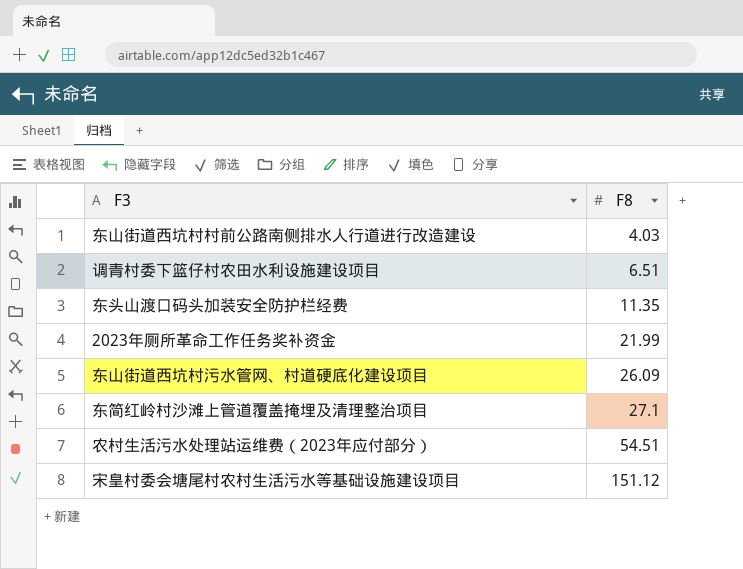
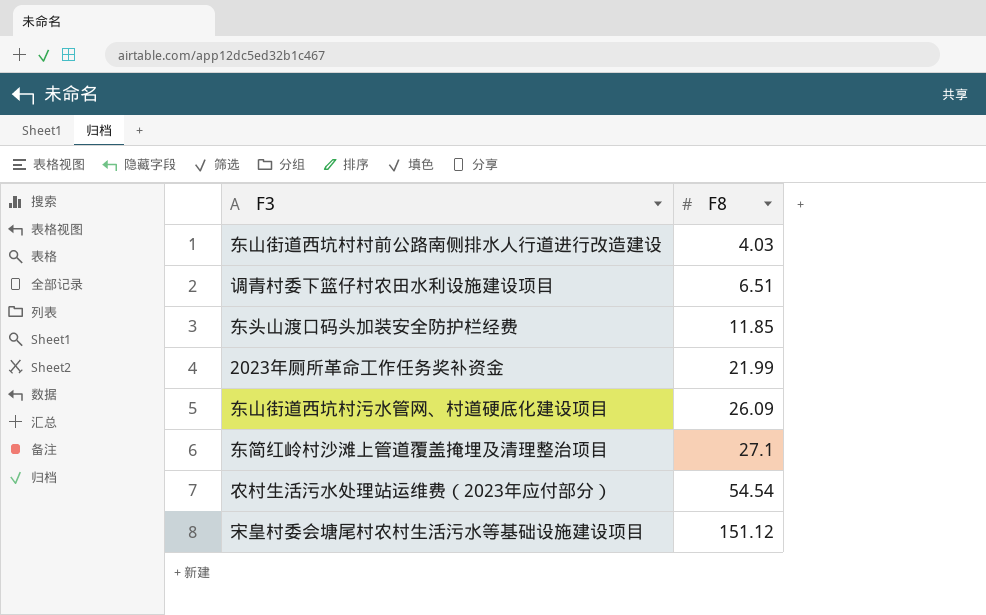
东头山渡口码头加装安全防护栏经费 | F8: 11.35 -> 11.85
农村生活污水处理站运维费（2023年应付部分） | F8: 54.51 -> 54.54

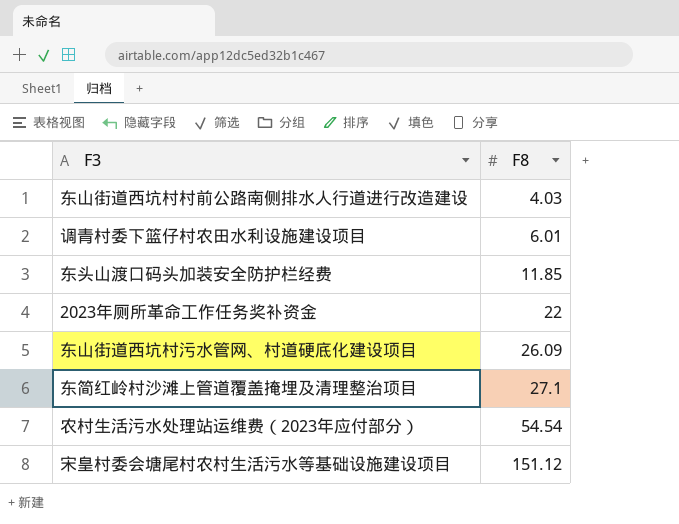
调青村委下篮仔村农田水利设施建设项目 | F8: 6.51 -> 6.01
2023年厕所革命工作任务奖补资金 | F8: 21.99 -> 22

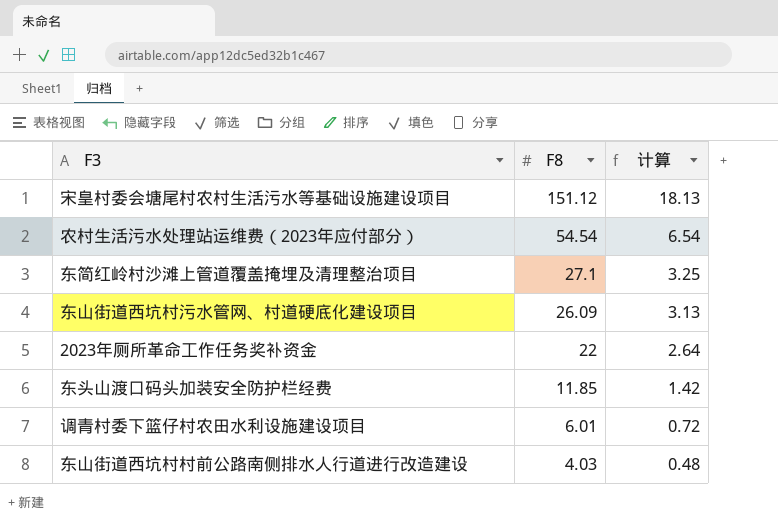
row order: F8 ascending -> F8 descending
column 计算 | formula: none -> [F8] * 0.12

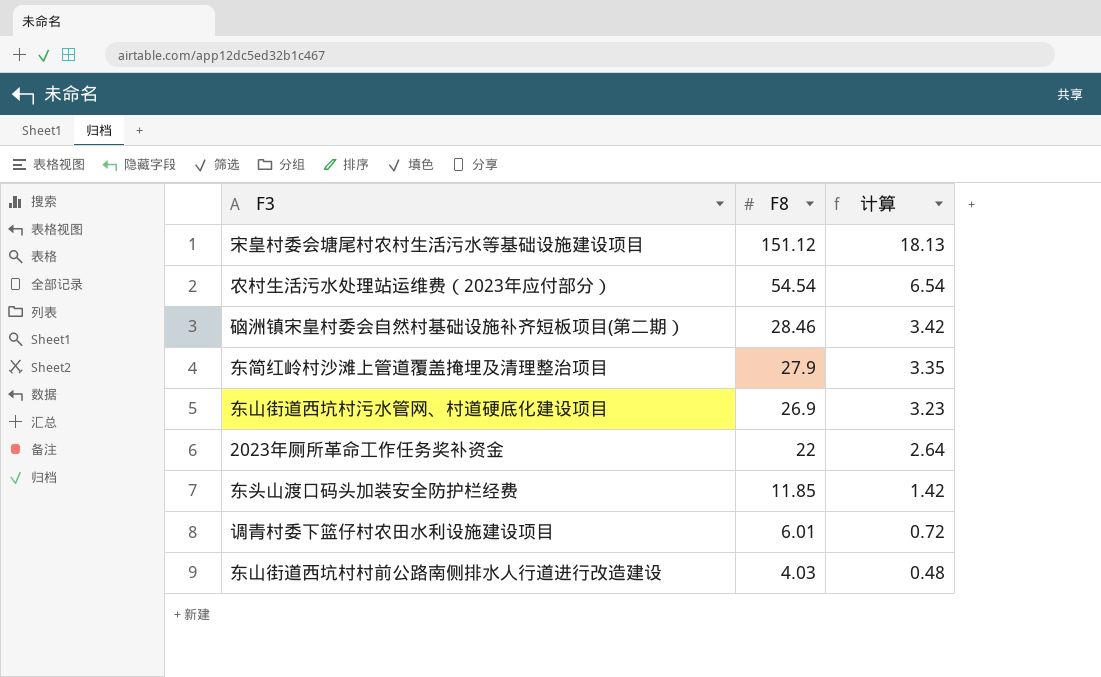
row 硇洲镇宋皇村委会自然村基础设施补齐短板项目(第二期）: none -> 28.46 | 3.42
东简红岭村沙滩上管道覆盖掩埋及清理整治项目 | F8: 27.1 -> 27.9
东简红岭村沙滩上管道覆盖掩埋及清理整治项目 | 计算: 3.25 -> 3.35
东山街道西坑村污水管网、村道硬底化建设项目 | F8: 26.09 -> 26.9
东山街道西坑村污水管网、村道硬底化建设项目 | 计算: 3.13 -> 3.23

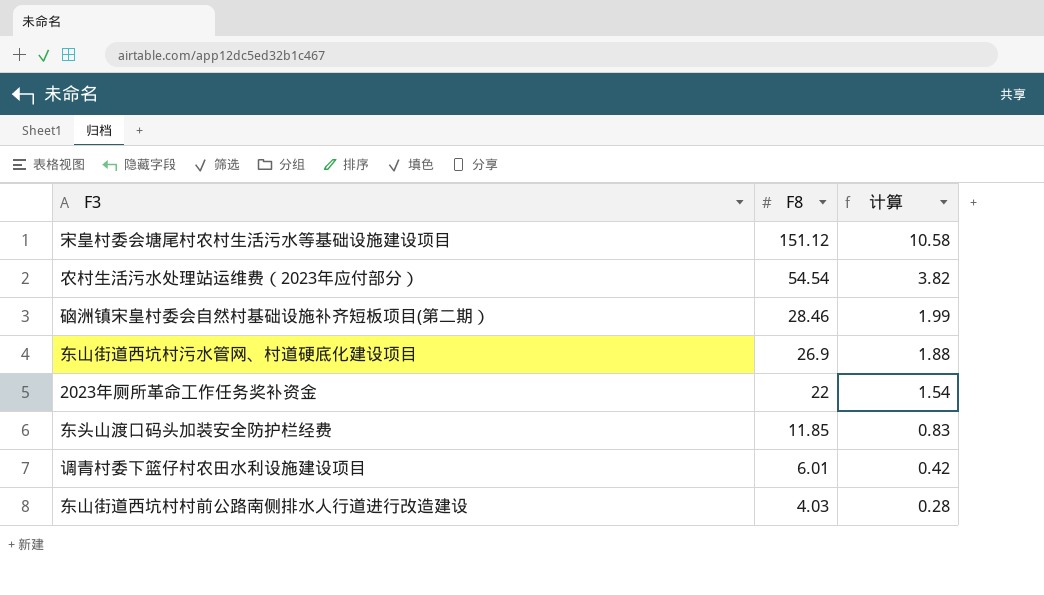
column 计算 | formula: [F8] * 0.12 -> [F8] * 0.07
row 东简红岭村沙滩上管道覆盖掩埋及清理整治项目: 27.9 | 3.35 -> none

